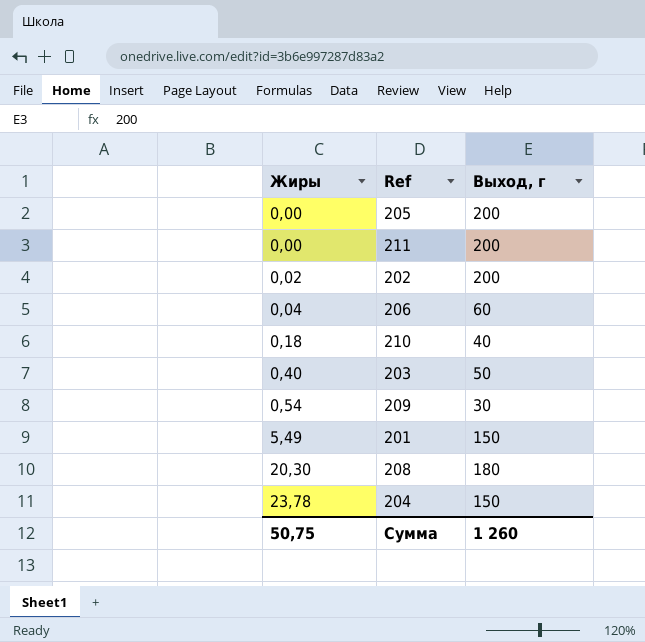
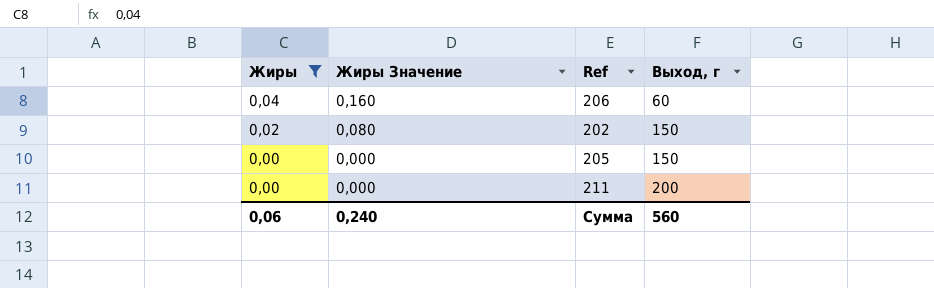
filter: none -> Жиры <= 0,04
row order: Жиры ascending -> Жиры descending
column Жиры Значение | formula: none -> [Жиры] * 4
202 | Выход, г: 200 -> 150
205 | Выход, г: 200 -> 150
Сумма | Жиры: 50,75 -> 0,06
Сумма | Выход, г: 1 260 -> 560

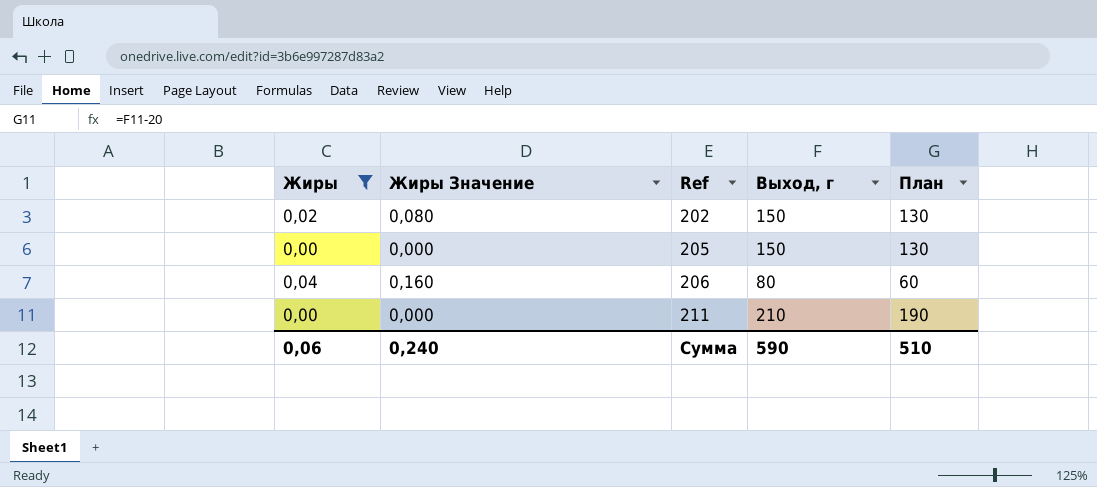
row order: Жиры descending -> Ref ascending
column План | formula: none -> [Выход, г] - 20
206 | Выход, г: 60 -> 80
211 | Выход, г: 200 -> 210
Сумма | Выход, г: 560 -> 590

